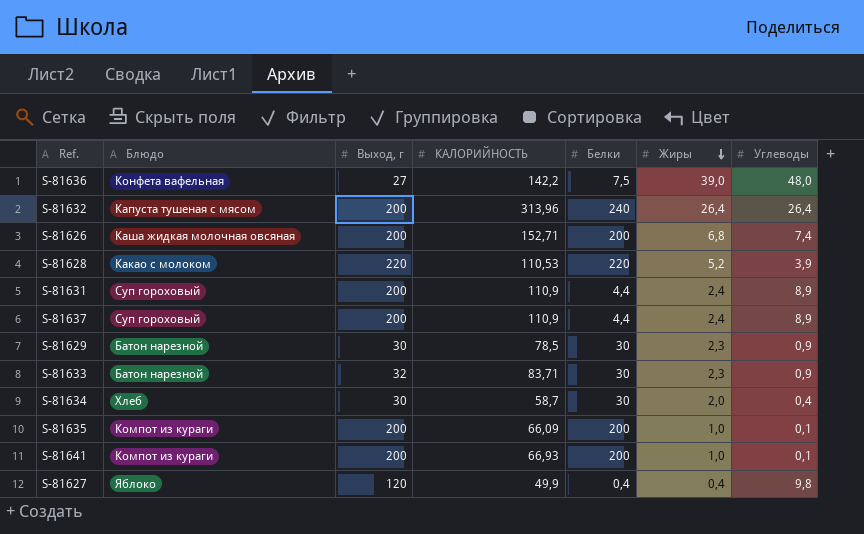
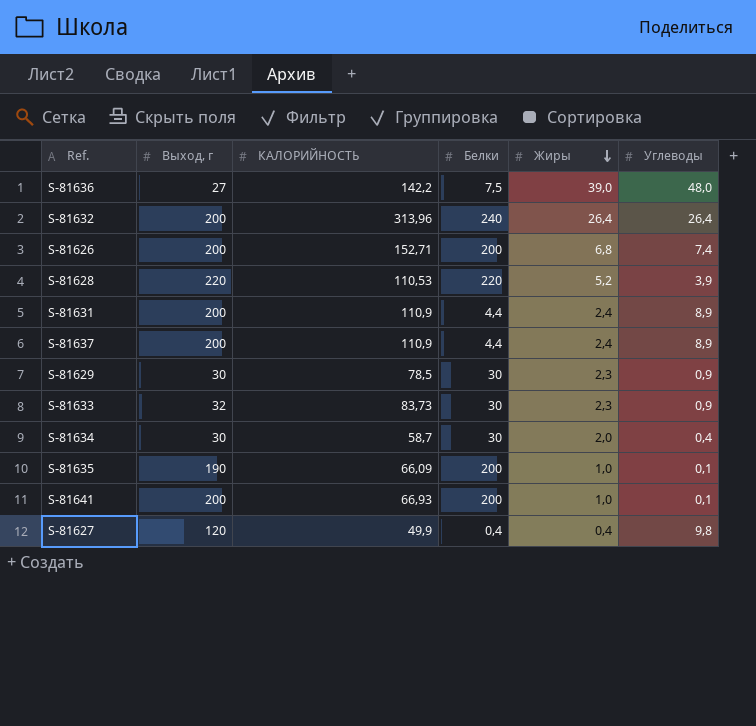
column Блюдо | position: 2 -> none
S-81633 | КАЛОРИЙНОСТЬ: 83,71 -> 83,73
S-81635 | Выход, г: 200 -> 190

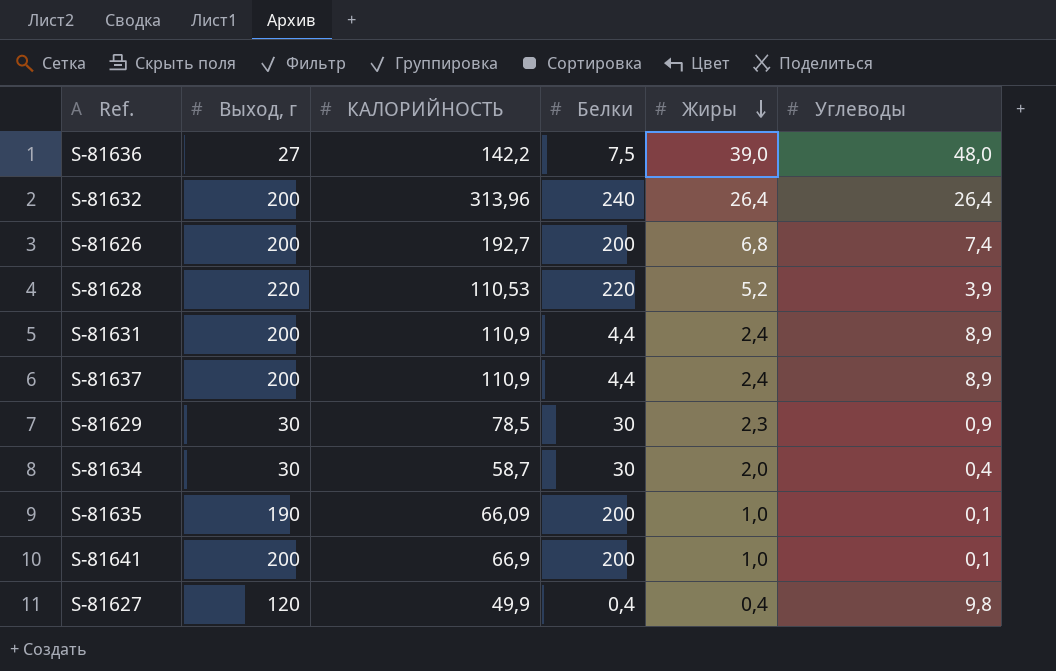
row S-81633: 32 | 83,73 | 30 | 2,3 | 0,9 -> none
S-81626 | КАЛОРИЙНОСТЬ: 152,71 -> 192,7
S-81641 | КАЛОРИЙНОСТЬ: 66,93 -> 66,9

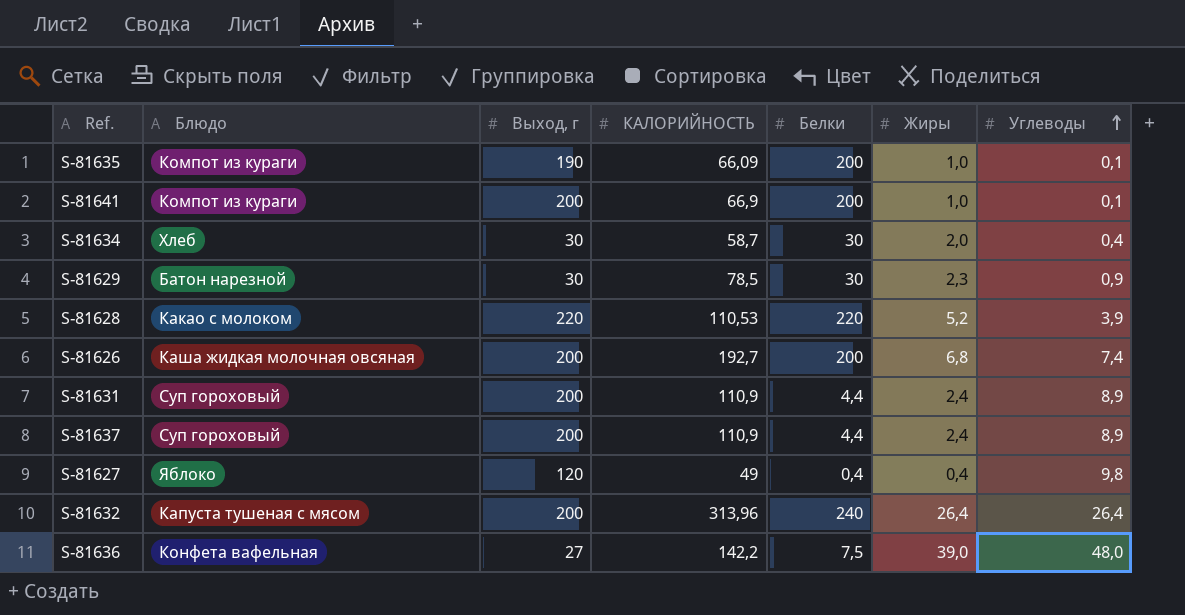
row order: Жиры descending -> Углеводы ascending
column Блюдо | position: none -> 2
S-81627 | КАЛОРИЙНОСТЬ: 49,9 -> 49

